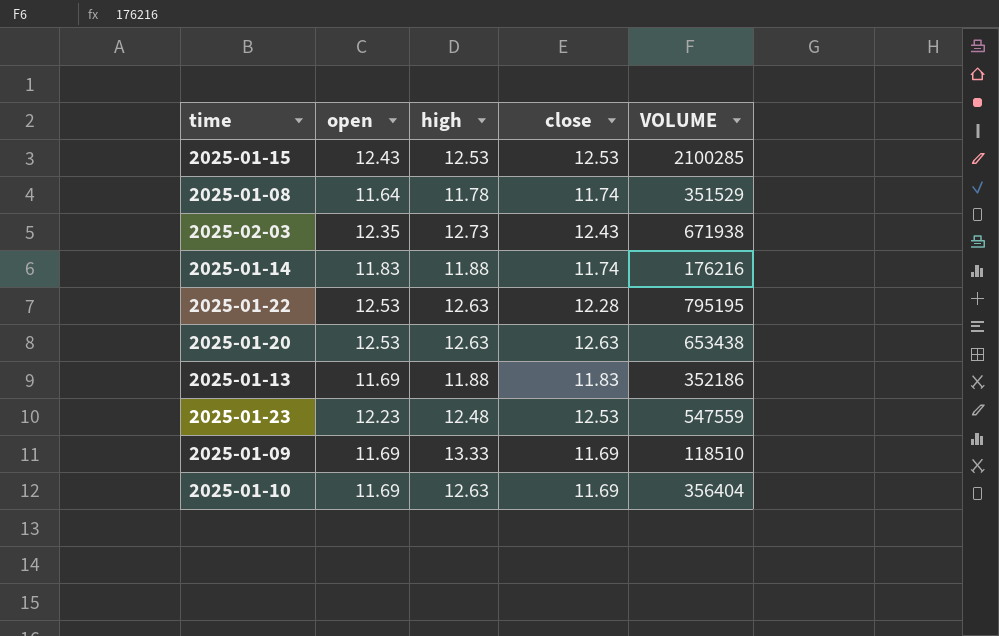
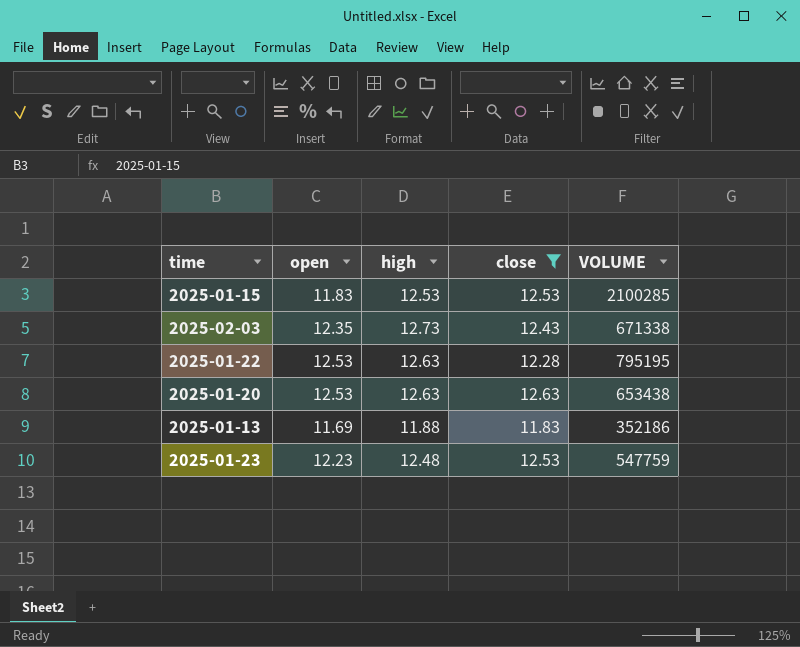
filter: none -> close >= 11.83
2025-01-15 | open: 12.43 -> 11.83
2025-02-03 | VOLUME: 671938 -> 671338
2025-01-23 | VOLUME: 547559 -> 547759

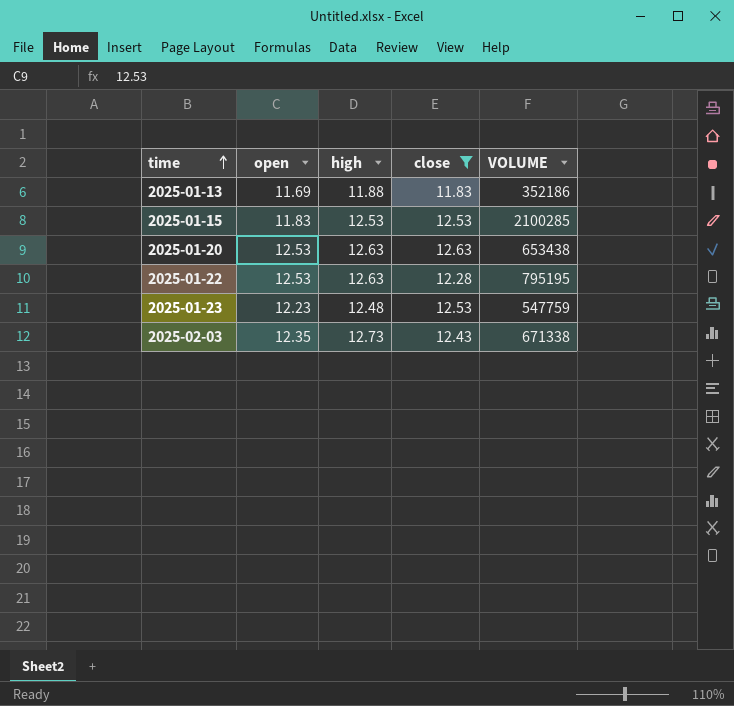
row order: none -> time ascending

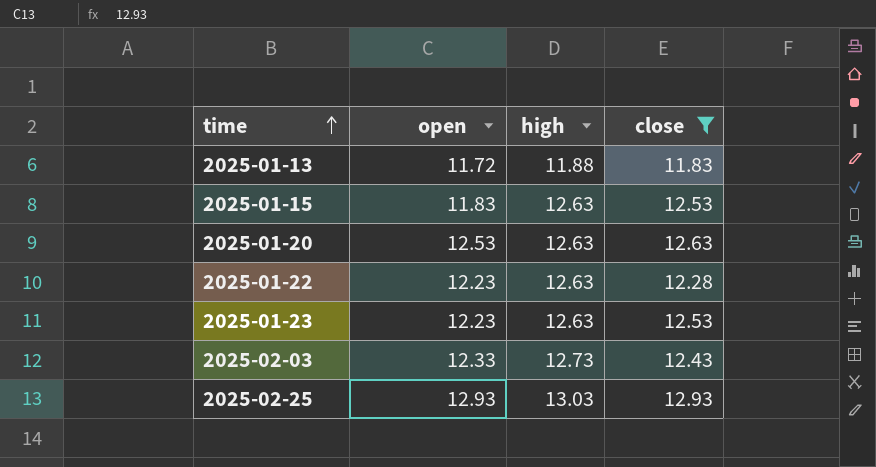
column VOLUME | position: 5 -> none
2025-01-13 | open: 11.69 -> 11.72
2025-01-15 | high: 12.53 -> 12.63
2025-01-22 | open: 12.53 -> 12.23
2025-01-23 | high: 12.48 -> 12.63
2025-02-03 | open: 12.35 -> 12.33
row 2025-02-25: none -> 12.93 | 13.03 | 12.93

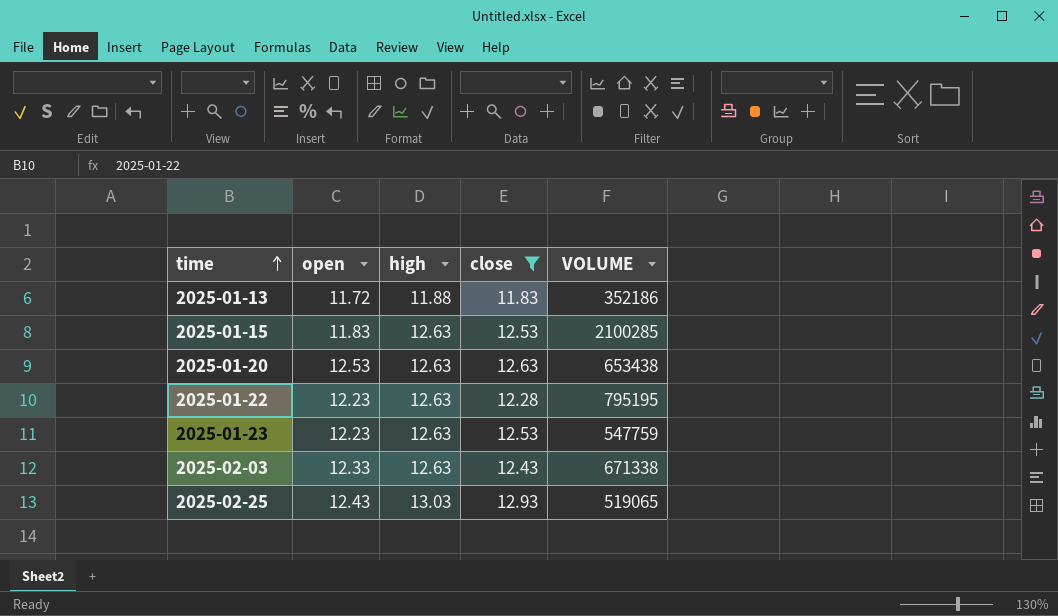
column VOLUME | position: none -> 5
2025-02-03 | high: 12.73 -> 12.63
2025-02-25 | open: 12.93 -> 12.43

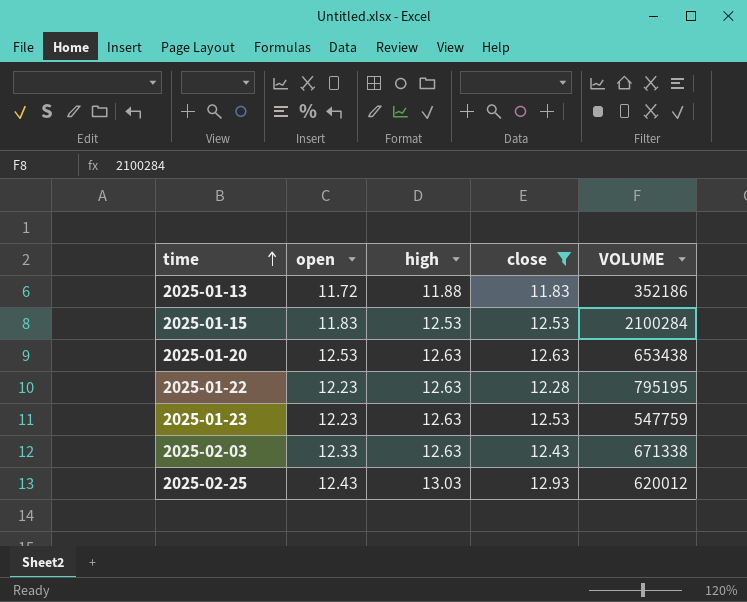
2025-01-15 | high: 12.63 -> 12.53
2025-01-15 | VOLUME: 2100285 -> 2100284
2025-02-25 | VOLUME: 519065 -> 620012

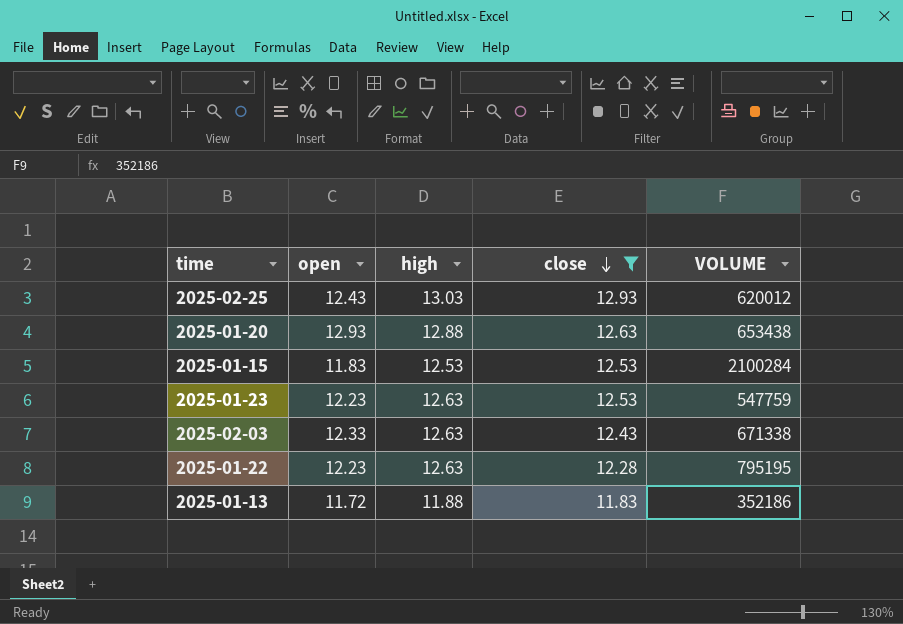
row order: time ascending -> close descending
2025-01-20 | open: 12.53 -> 12.93
2025-01-20 | high: 12.63 -> 12.88

